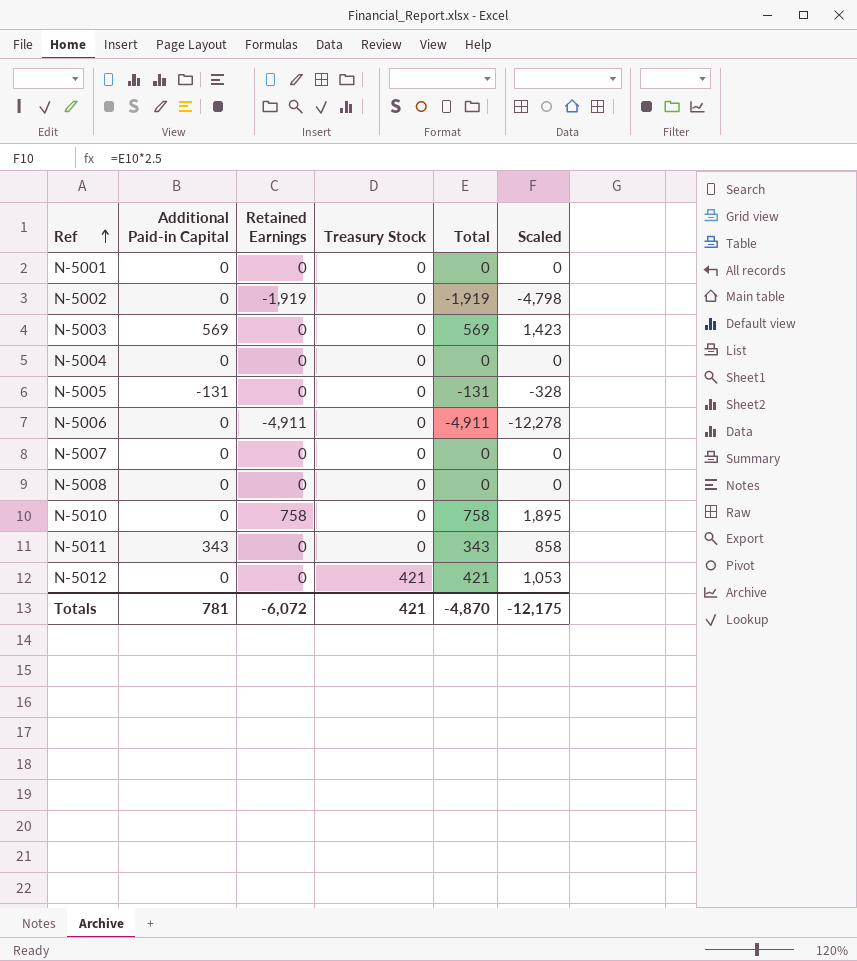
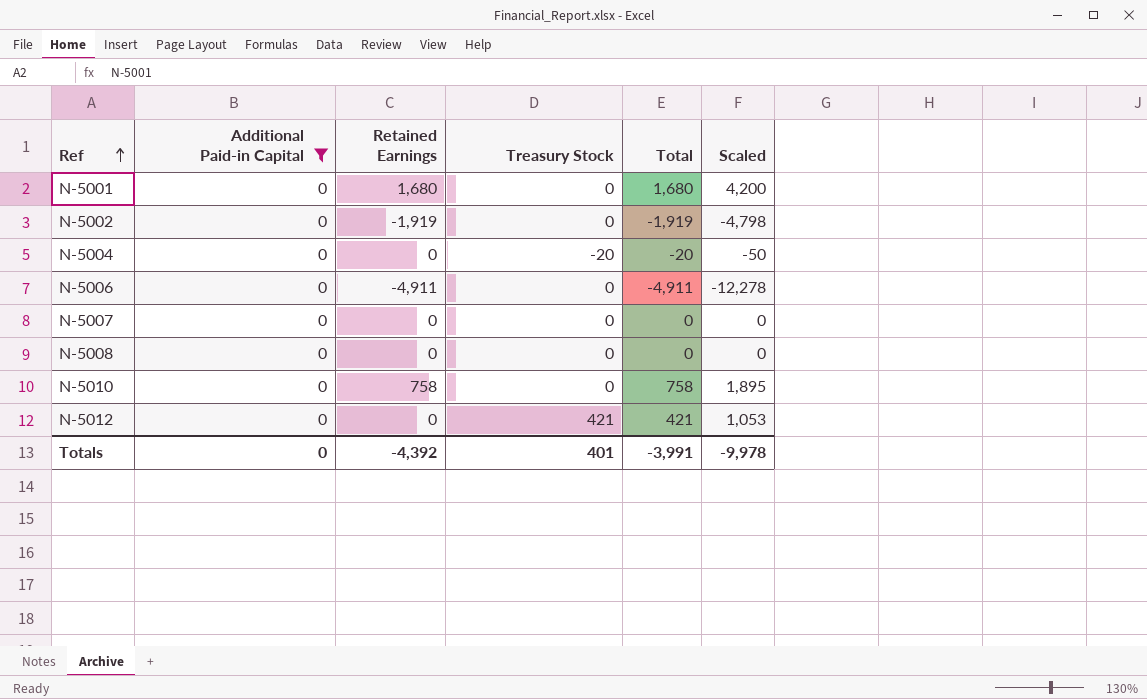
filter: none -> Additional Paid-in Capital = 0
N-5001 | Retained Earnings: 0 -> 1,680
N-5001 | Total: 0 -> 1,680
N-5001 | Scaled: 0 -> 4,200
N-5004 | Treasury Stock: 0 -> -20
N-5004 | Total: 0 -> -20
N-5004 | Scaled: 0 -> -50
Totals | Additional Paid-in Capital: 781 -> 0
Totals | Retained Earnings: -6,072 -> -4,392
Totals | Treasury Stock: 421 -> 401
Totals | Total: -4,870 -> -3,991
Totals | Scaled: -12,175 -> -9,978

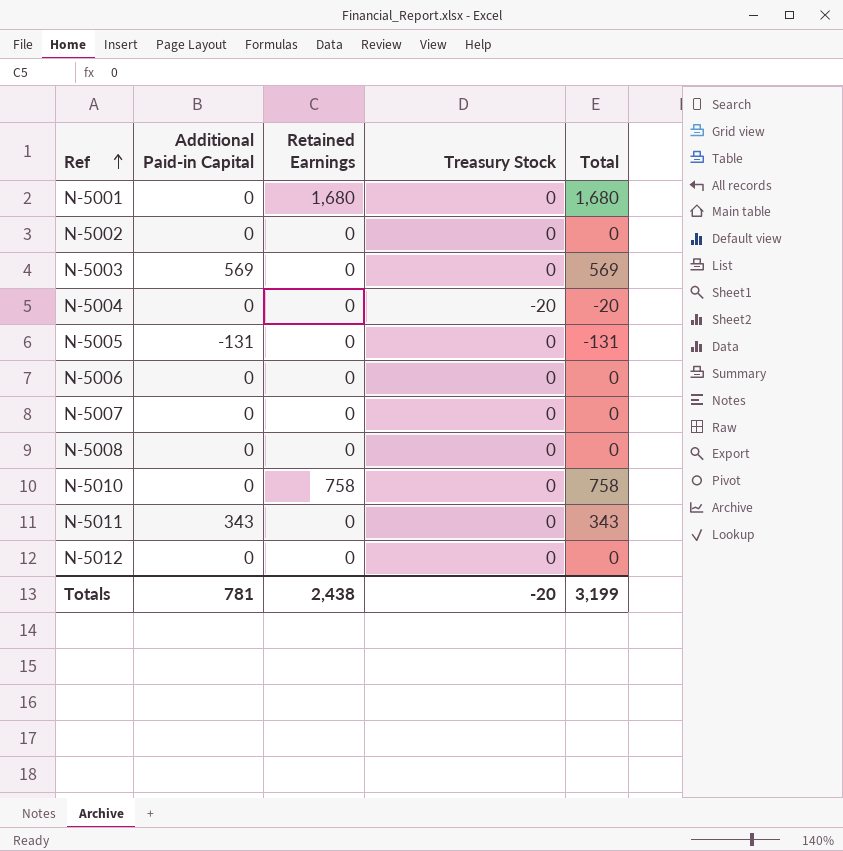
filter: Additional Paid-in Capital = 0 -> none
column Scaled | formula: [Total] * 2.5 -> none
N-5002 | Retained Earnings: -1,919 -> 0
N-5002 | Total: -1,919 -> 0
N-5006 | Retained Earnings: -4,911 -> 0
N-5006 | Total: -4,911 -> 0
N-5012 | Treasury Stock: 421 -> 0
N-5012 | Total: 421 -> 0
Totals | Additional Paid-in Capital: 0 -> 781
Totals | Retained Earnings: -4,392 -> 2,438
Totals | Treasury Stock: 401 -> -20
Totals | Total: -3,991 -> 3,199

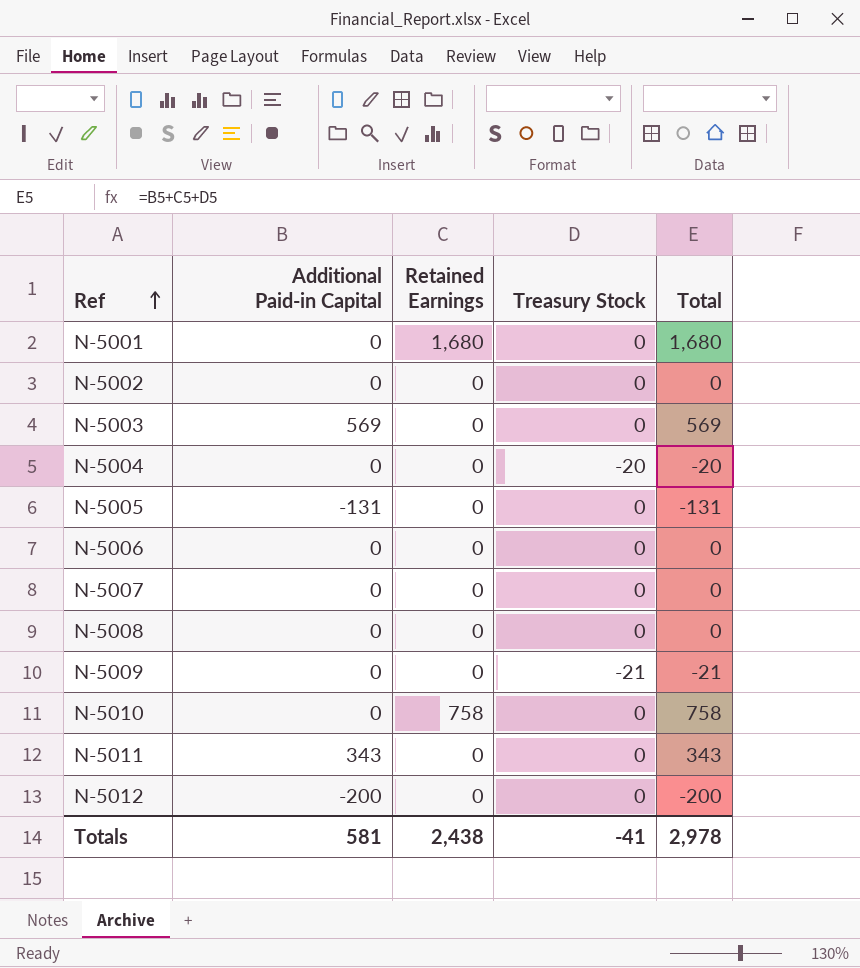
row N-5009: none -> 0 | 0 | -21 | -21
N-5012 | Additional Paid-in Capital: 0 -> -200
N-5012 | Total: 0 -> -200
Totals | Additional Paid-in Capital: 781 -> 581
Totals | Treasury Stock: -20 -> -41
Totals | Total: 3,199 -> 2,978

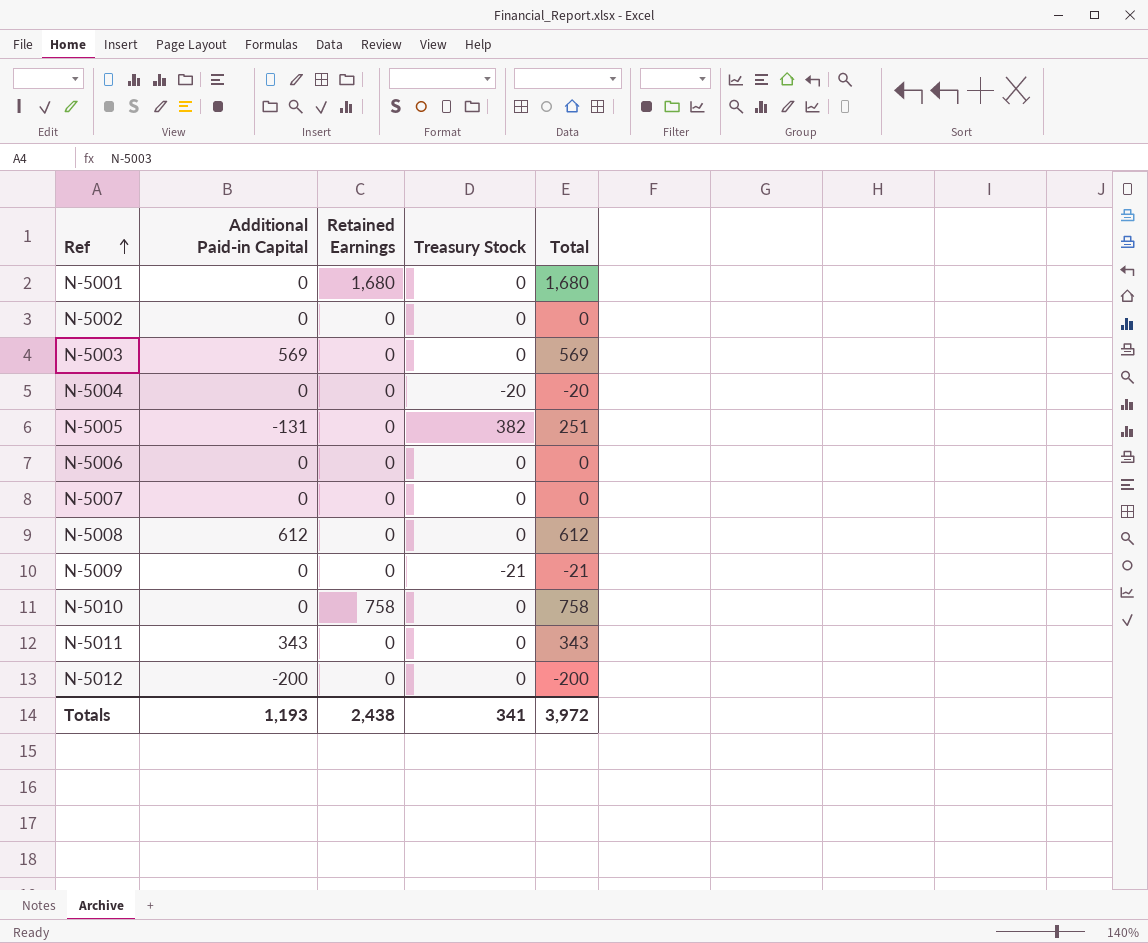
N-5005 | Treasury Stock: 0 -> 382
N-5005 | Total: -131 -> 251
N-5008 | Additional Paid-in Capital: 0 -> 612
N-5008 | Total: 0 -> 612
Totals | Additional Paid-in Capital: 581 -> 1,193
Totals | Treasury Stock: -41 -> 341
Totals | Total: 2,978 -> 3,972

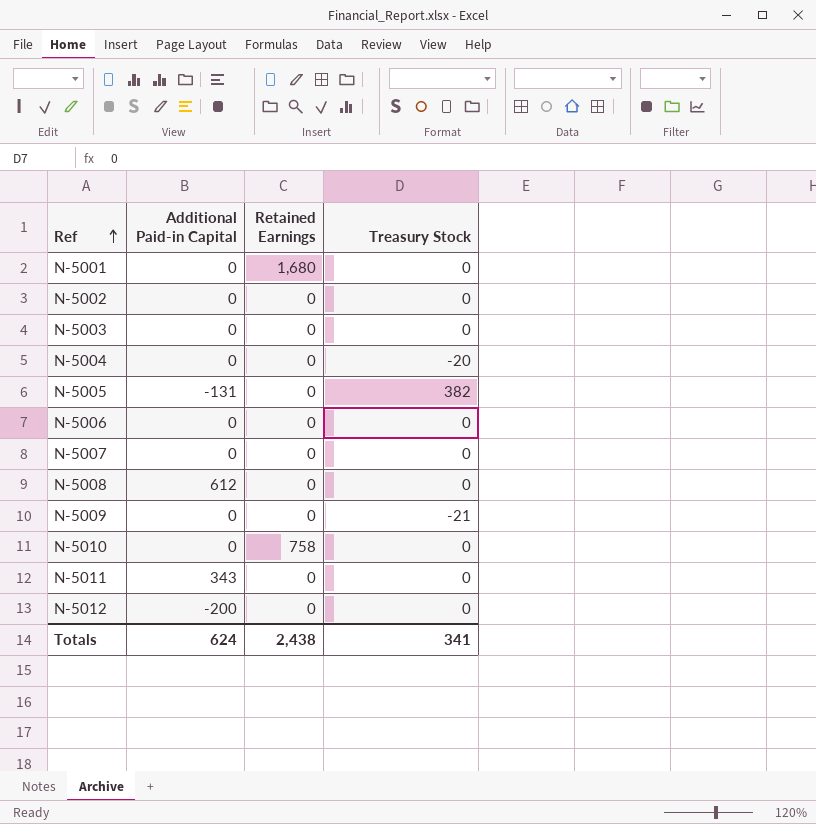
column Total | formula: [Additional Paid-in Capital] + [Retained Earnings] + [Treasury Stock] -> none
N-5003 | Additional Paid-in Capital: 569 -> 0
Totals | Additional Paid-in Capital: 1,193 -> 624

